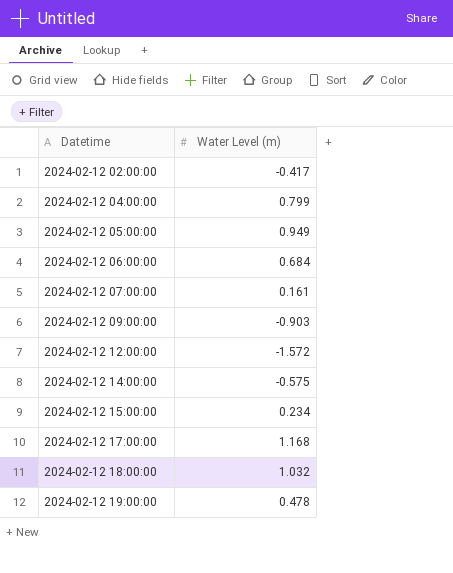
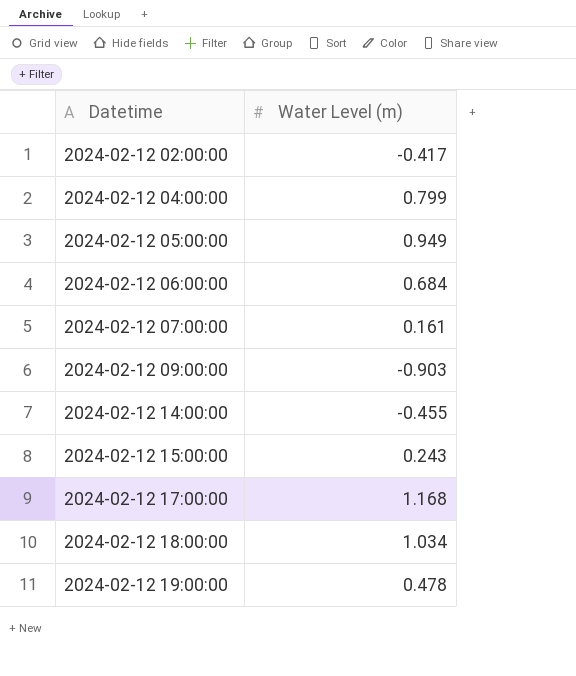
row 2024-02-12 12:00:00: -1.572 -> none
2024-02-12 14:00:00 | Water Level (m): -0.575 -> -0.455
2024-02-12 15:00:00 | Water Level (m): 0.234 -> 0.243
2024-02-12 18:00:00 | Water Level (m): 1.032 -> 1.034

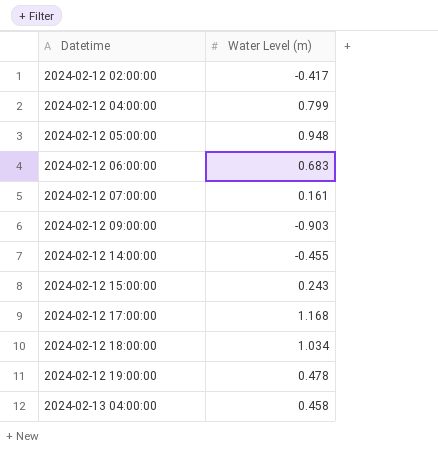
2024-02-12 05:00:00 | Water Level (m): 0.949 -> 0.948
2024-02-12 06:00:00 | Water Level (m): 0.684 -> 0.683
row 2024-02-13 04:00:00: none -> 0.458

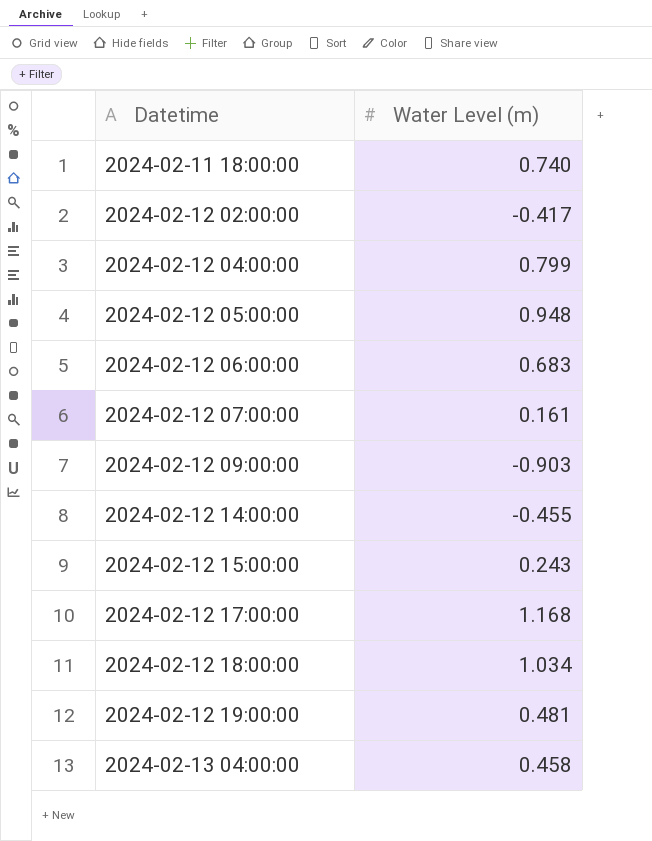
row 2024-02-11 18:00:00: none -> 0.740
2024-02-12 19:00:00 | Water Level (m): 0.478 -> 0.481

